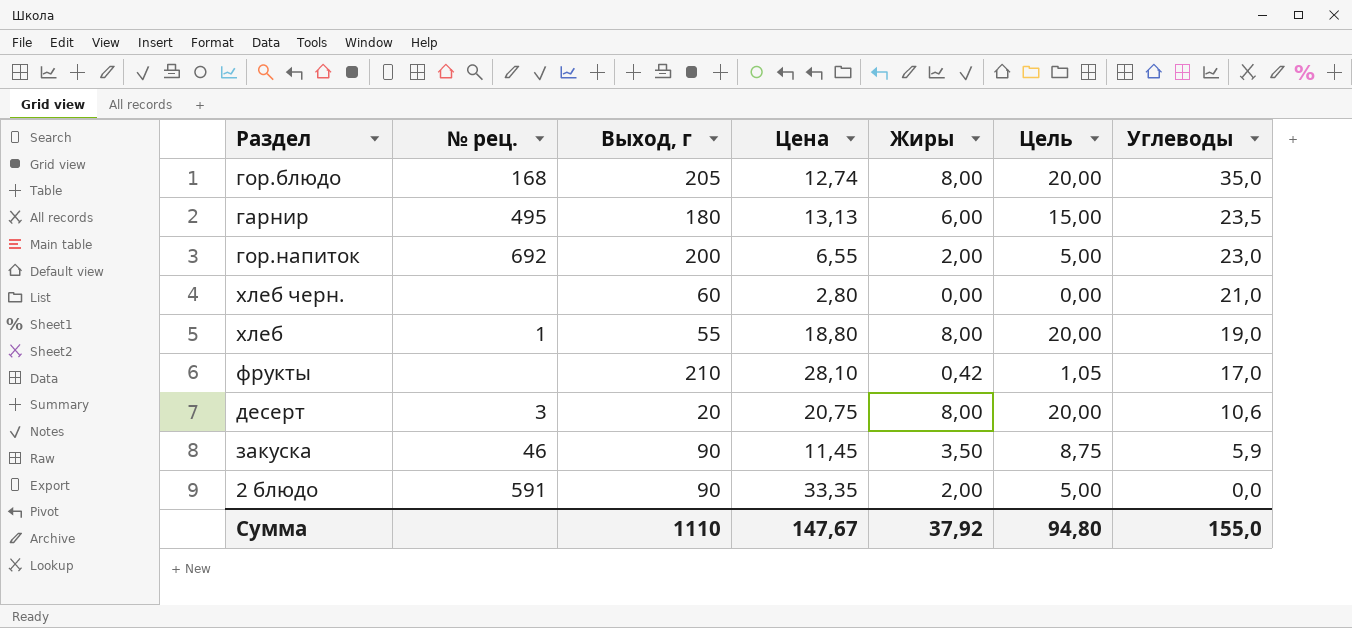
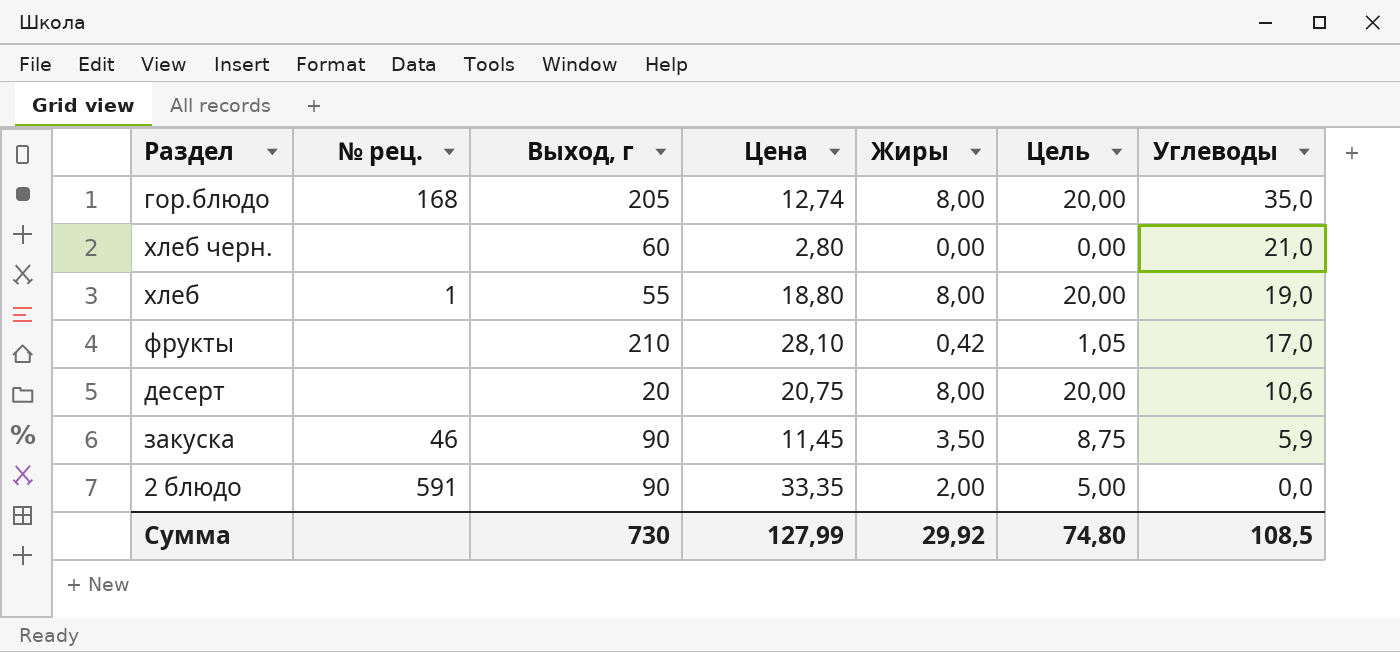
row гарнир: 495 | 180 | 13,13 | 6,00 | 15,00 | 23,5 -> none
row гор.напиток: 692 | 200 | 6,55 | 2,00 | 5,00 | 23,0 -> none
десерт | № рец.: 3 -> none
Сумма | Выход, г: 1110 -> 730
Сумма | Цена: 147,67 -> 127,99
Сумма | Жиры: 37,92 -> 29,92
Сумма | Цель: 94,80 -> 74,80
Сумма | Углеводы: 155,0 -> 108,5

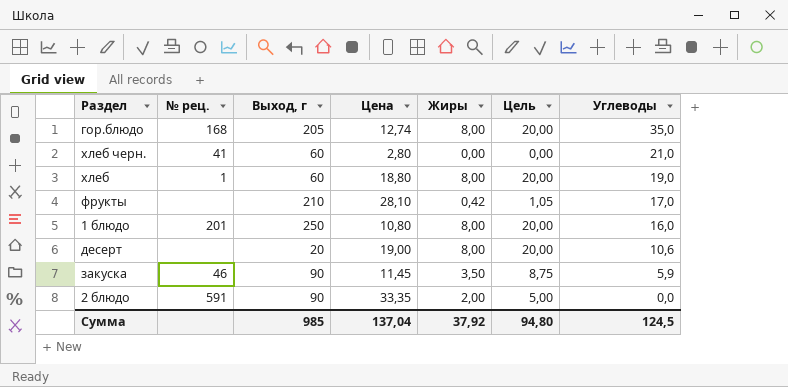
хлеб черн. | № рец.: none -> 41
хлеб | Выход, г: 55 -> 60
row 1 блюдо: none -> 201 | 250 | 10,80 | 8,00 | 20,00 | 16,0
десерт | Цена: 20,75 -> 19,00
Сумма | Выход, г: 730 -> 985
Сумма | Цена: 127,99 -> 137,04
Сумма | Жиры: 29,92 -> 37,92
Сумма | Цель: 74,80 -> 94,80
Сумма | Углеводы: 108,5 -> 124,5

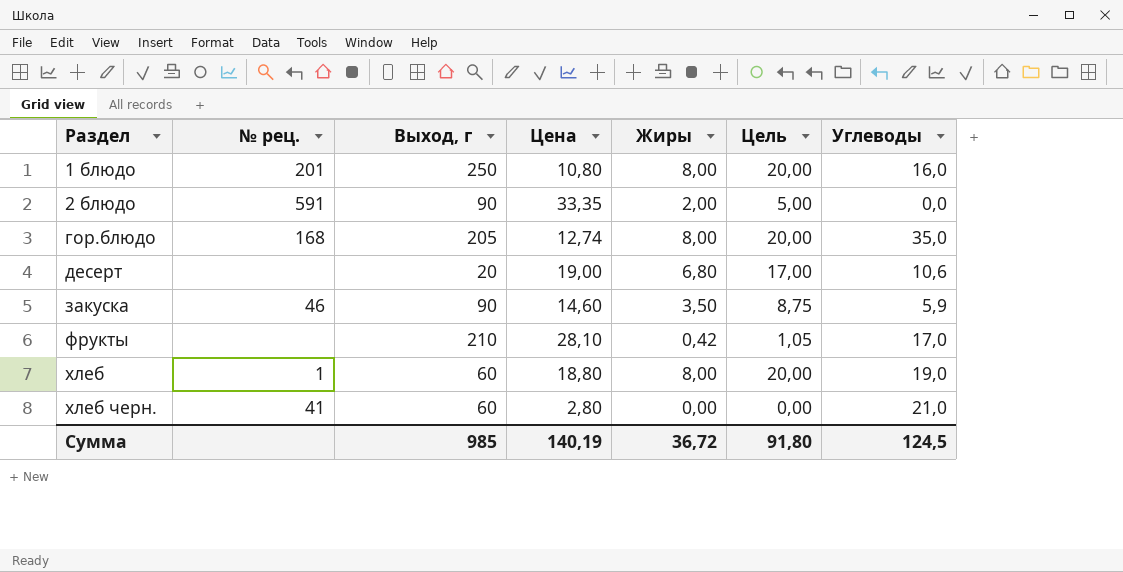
row order: Углеводы descending -> Раздел ascending
десерт | Жиры: 8,00 -> 6,80
десерт | Цель: 20,00 -> 17,00
закуска | Цена: 11,45 -> 14,60
Сумма | Цена: 137,04 -> 140,19
Сумма | Жиры: 37,92 -> 36,72
Сумма | Цель: 94,80 -> 91,80

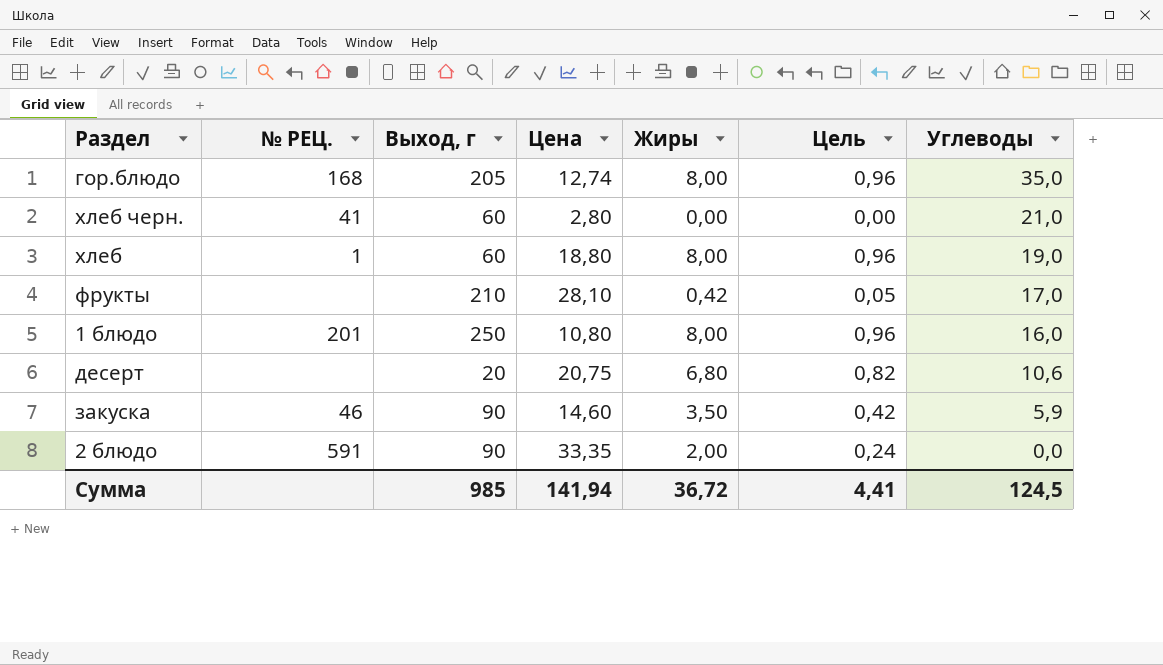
row order: Раздел ascending -> Углеводы descending
column name: № рец. -> № РЕЦ.
column Цель | formula: [Жиры] * 2,5 -> [Жиры] * 0,12
десерт | Цена: 19,00 -> 20,75
Сумма | Цена: 140,19 -> 141,94
Сумма | Цель: 91,80 -> 4,41

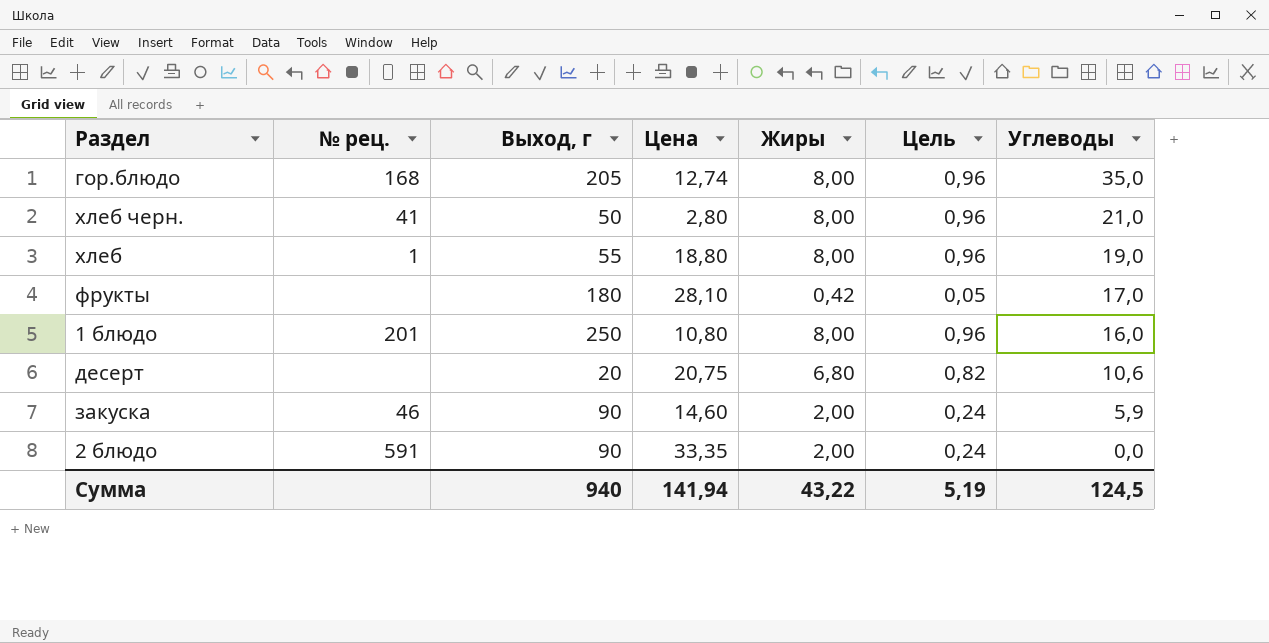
column name: № РЕЦ. -> № рец.
хлеб черн. | Выход, г: 60 -> 50
хлеб черн. | Жиры: 0,00 -> 8,00
хлеб черн. | Цель: 0,00 -> 0,96
хлеб | Выход, г: 60 -> 55
фрукты | Выход, г: 210 -> 180
закуска | Жиры: 3,50 -> 2,00
закуска | Цель: 0,42 -> 0,24
Сумма | Выход, г: 985 -> 940
Сумма | Жиры: 36,72 -> 43,22
Сумма | Цель: 4,41 -> 5,19

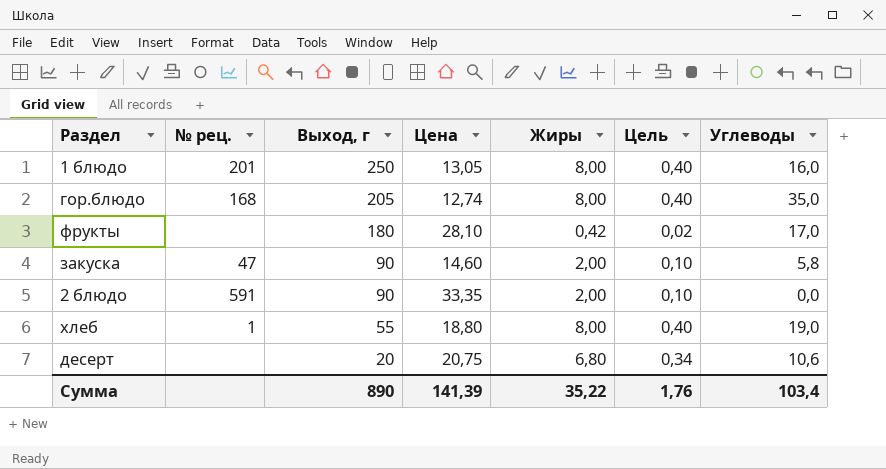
row order: Углеводы descending -> Выход, г descending
column Цель | formula: [Жиры] * 0,12 -> [Жиры] * 0,05
row хлеб черн.: 41 | 50 | 2,80 | 8,00 | 0,96 | 21,0 -> none
1 блюдо | Цена: 10,80 -> 13,05
закуска | № рец.: 46 -> 47
закуска | Углеводы: 5,9 -> 5,8
Сумма | Выход, г: 940 -> 890
Сумма | Цена: 141,94 -> 141,39
Сумма | Жиры: 43,22 -> 35,22
Сумма | Цель: 5,19 -> 1,76
Сумма | Углеводы: 124,5 -> 103,4

